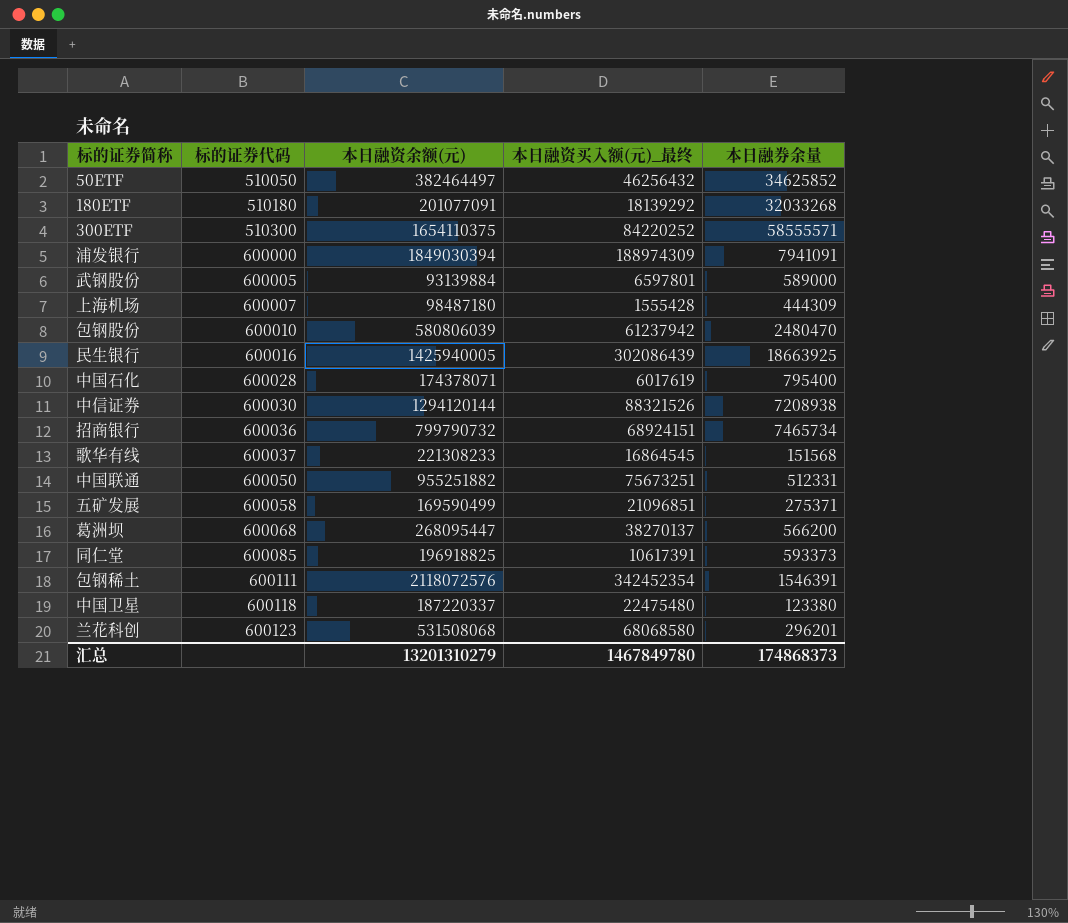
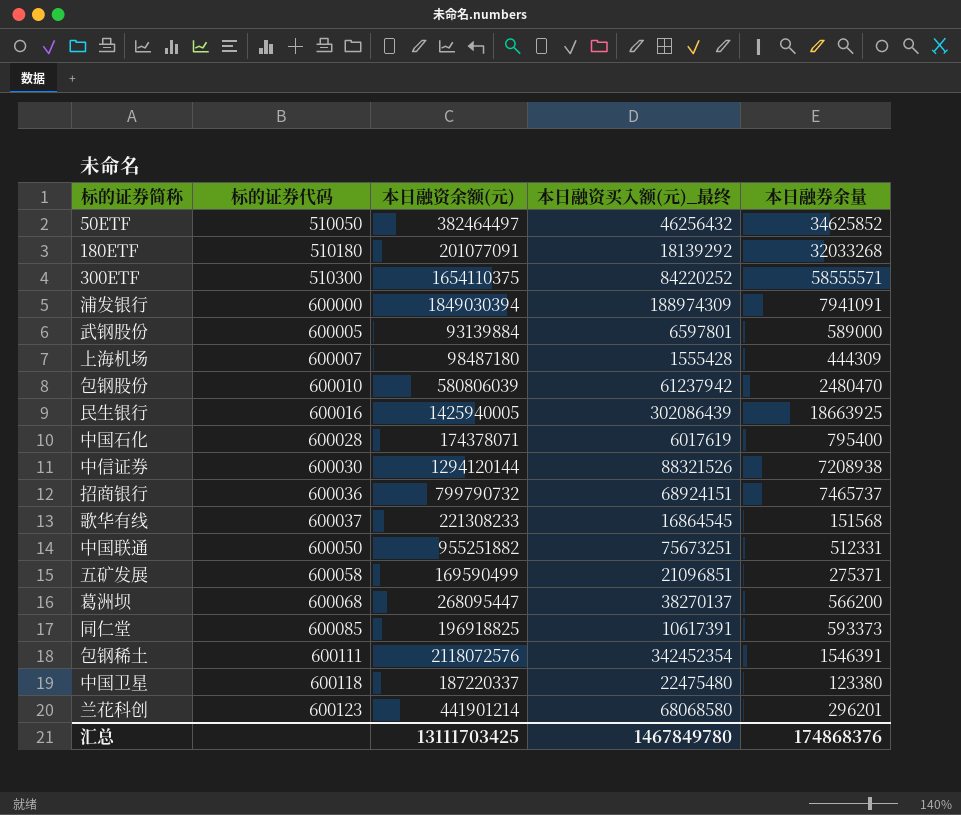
招商银行 | 本日融券余量: 7465734 -> 7465737
兰花科创 | 本日融资余额(元): 531508068 -> 441901214
汇总 | 本日融资余额(元): 13201310279 -> 13111703425
汇总 | 本日融券余量: 174868373 -> 174868376

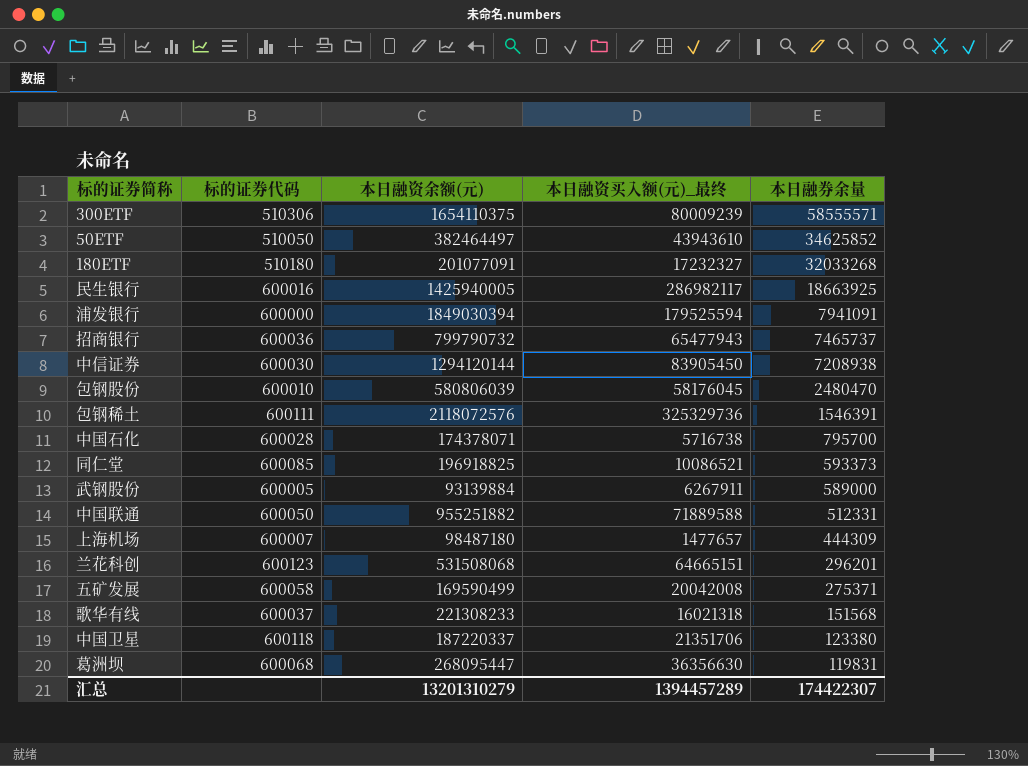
row order: 标的证券代码 ascending -> 本日融券余量 descending
300ETF | 标的证券代码: 510300 -> 510306
300ETF | 本日融资买入额(元)_最终: 84220252 -> 80009239
50ETF | 本日融资买入额(元)_最终: 46256432 -> 43943610
180ETF | 本日融资买入额(元)_最终: 18139292 -> 17232327
民生银行 | 本日融资买入额(元)_最终: 302086439 -> 286982117
浦发银行 | 本日融资买入额(元)_最终: 188974309 -> 179525594
招商银行 | 本日融资买入额(元)_最终: 68924151 -> 65477943
中信证券 | 本日融资买入额(元)_最终: 88321526 -> 83905450
包钢股份 | 本日融资买入额(元)_最终: 61237942 -> 58176045
包钢稀土 | 本日融资买入额(元)_最终: 342452354 -> 325329736
中国石化 | 本日融资买入额(元)_最终: 6017619 -> 5716738
中国石化 | 本日融券余量: 795400 -> 795700
同仁堂 | 本日融资买入额(元)_最终: 10617391 -> 10086521
武钢股份 | 本日融资买入额(元)_最终: 6597801 -> 6267911
中国联通 | 本日融资买入额(元)_最终: 75673251 -> 71889588
上海机场 | 本日融资买入额(元)_最终: 1555428 -> 1477657
兰花科创 | 本日融资余额(元): 441901214 -> 531508068
兰花科创 | 本日融资买入额(元)_最终: 68068580 -> 64665151
五矿发展 | 本日融资买入额(元)_最终: 21096851 -> 20042008
歌华有线 | 本日融资买入额(元)_最终: 16864545 -> 16021318
中国卫星 | 本日融资买入额(元)_最终: 22475480 -> 21351706
葛洲坝 | 本日融资买入额(元)_最终: 38270137 -> 36356630
葛洲坝 | 本日融券余量: 566200 -> 119831
汇总 | 本日融资余额(元): 13111703425 -> 13201310279
汇总 | 本日融资买入额(元)_最终: 1467849780 -> 1394457289
汇总 | 本日融券余量: 174868376 -> 174422307

